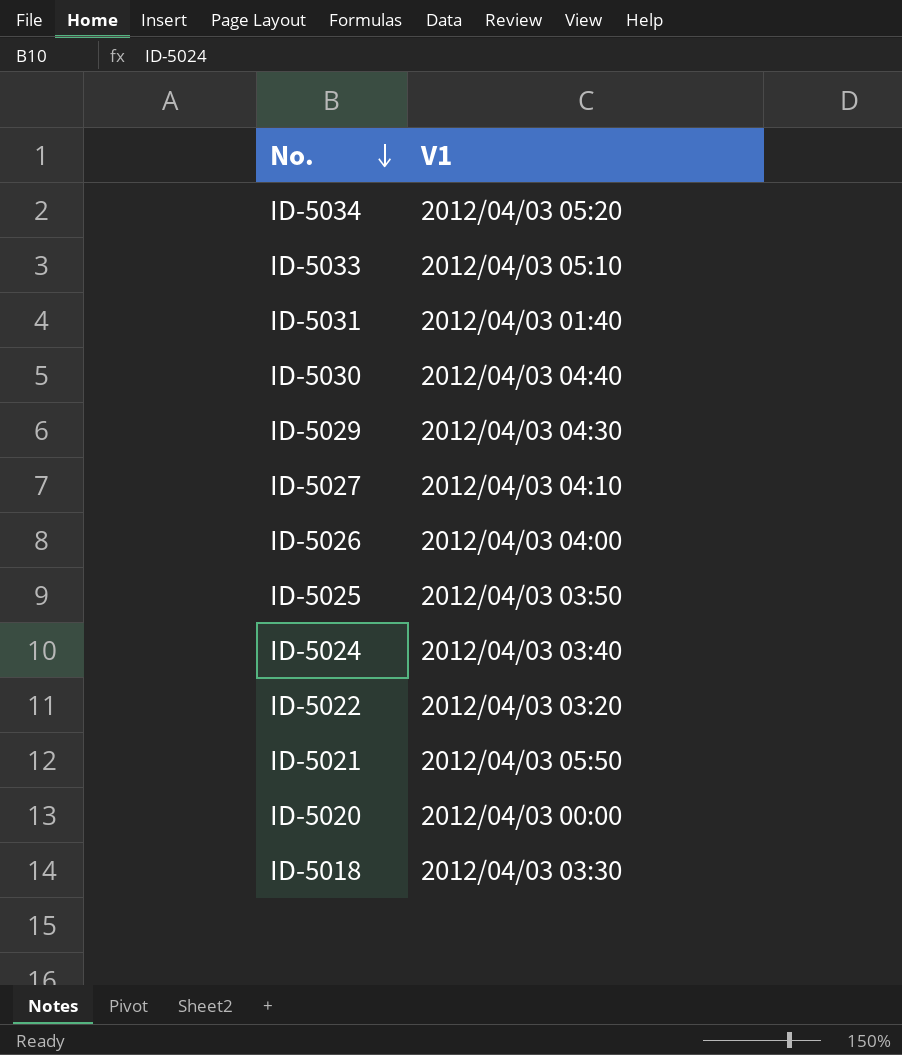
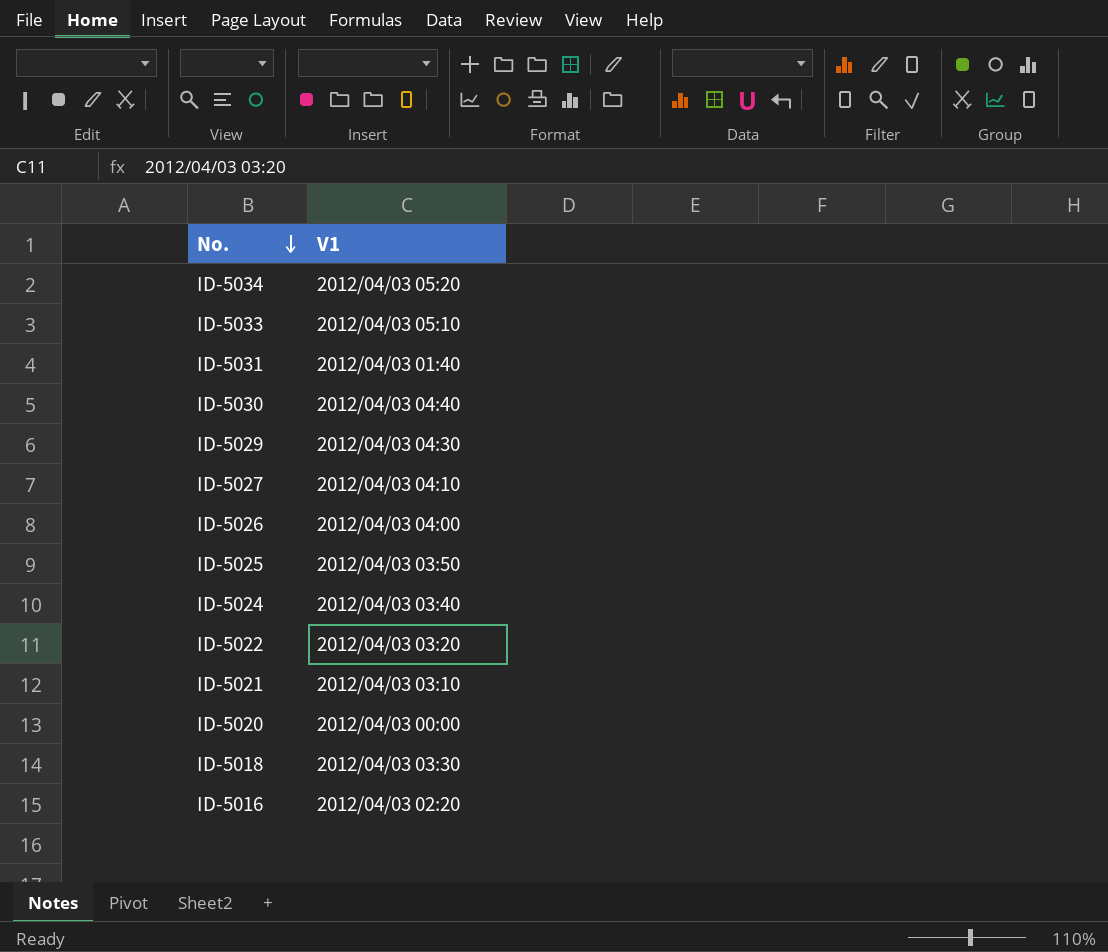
ID-5021 | V1: 2012/04/03 05:50 -> 2012/04/03 03:10
row ID-5016: none -> 2012/04/03 02:20

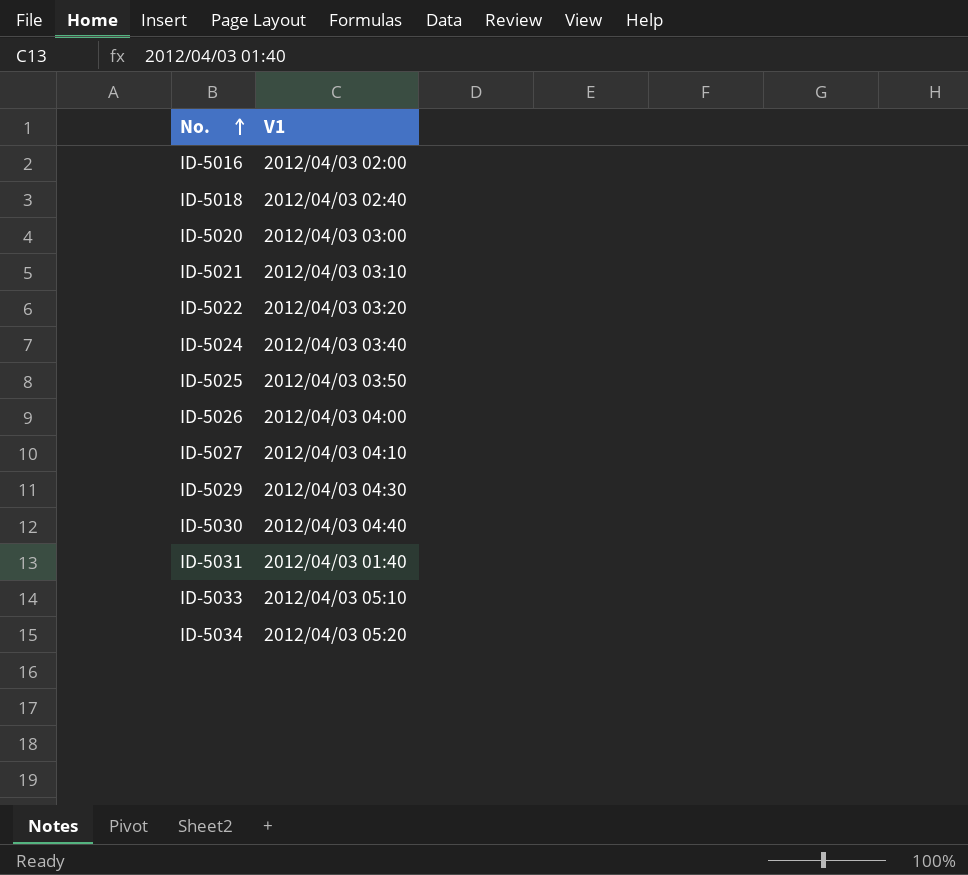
row order: No. descending -> No. ascending
ID-5016 | V1: 2012/04/03 02:20 -> 2012/04/03 02:00
ID-5018 | V1: 2012/04/03 03:30 -> 2012/04/03 02:40
ID-5020 | V1: 2012/04/03 00:00 -> 2012/04/03 03:00

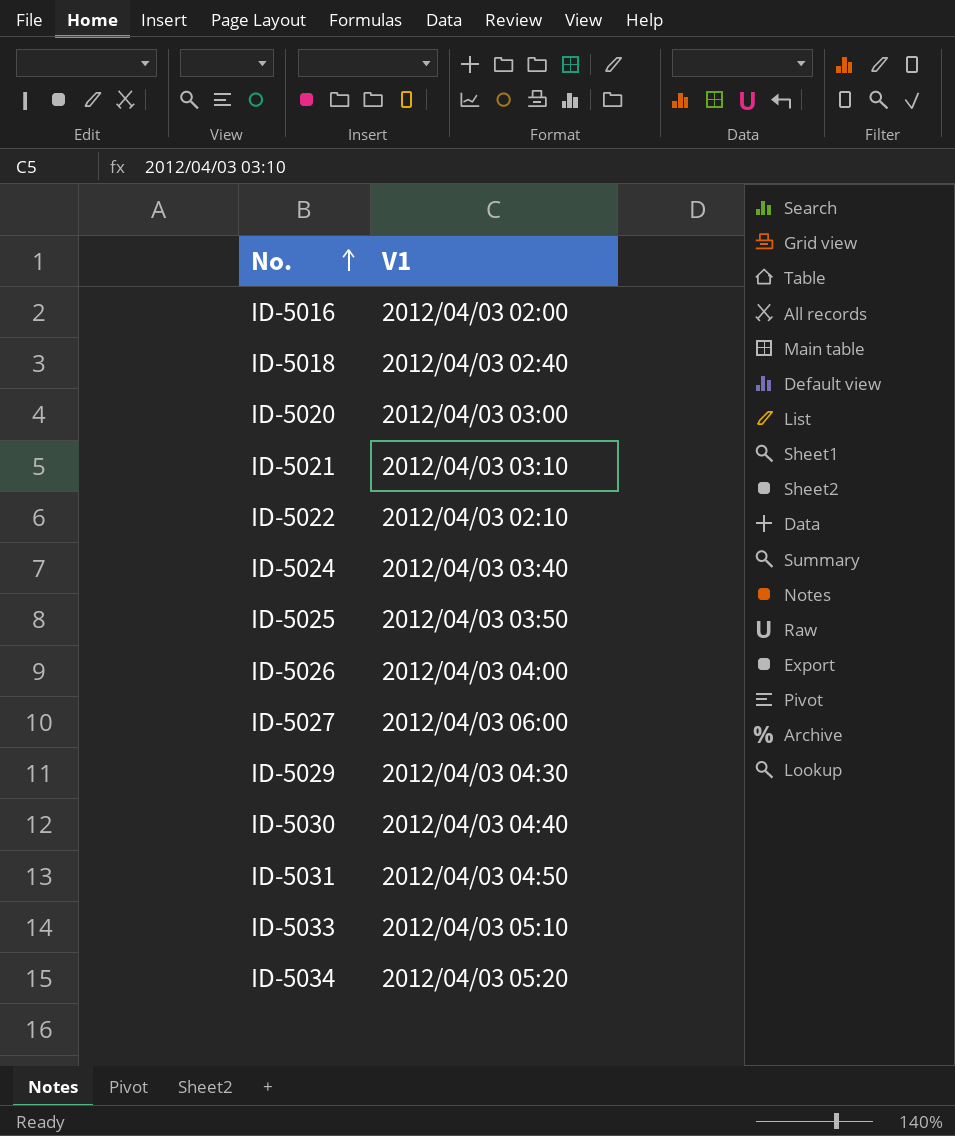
ID-5022 | V1: 2012/04/03 03:20 -> 2012/04/03 02:10
ID-5027 | V1: 2012/04/03 04:10 -> 2012/04/03 06:00
ID-5031 | V1: 2012/04/03 01:40 -> 2012/04/03 04:50

